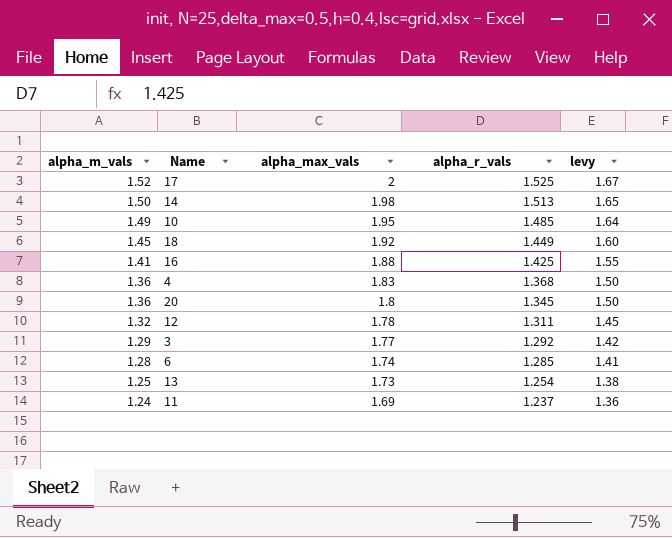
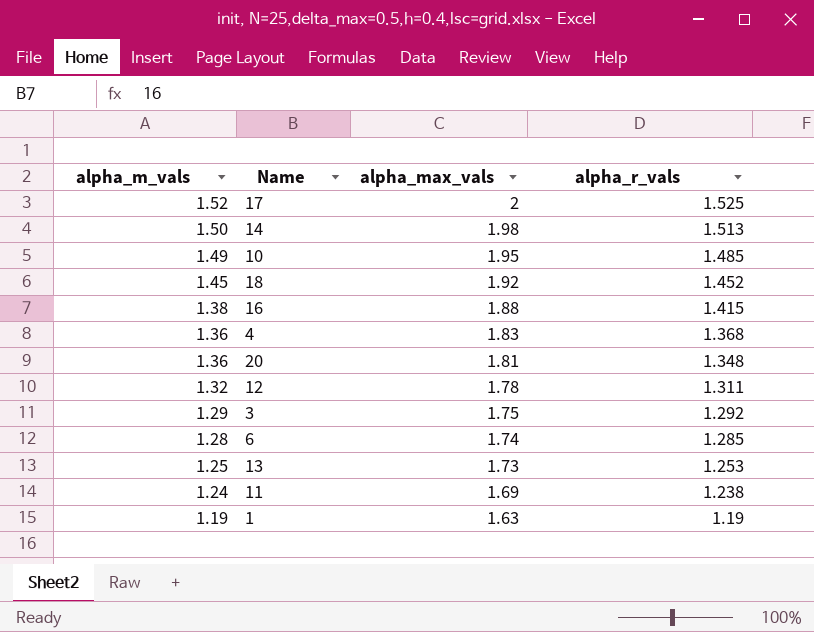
column levy | formula: [alpha_m_vals] * 1.1 -> none
18 | alpha_r_vals: 1.449 -> 1.452
16 | alpha_m_vals: 1.41 -> 1.38
16 | alpha_r_vals: 1.425 -> 1.415
20 | alpha_max_vals: 1.8 -> 1.81
20 | alpha_r_vals: 1.345 -> 1.348
3 | alpha_max_vals: 1.77 -> 1.75
13 | alpha_r_vals: 1.254 -> 1.253
11 | alpha_r_vals: 1.237 -> 1.238
row 1: none -> 1.19 | 1.63 | 1.19

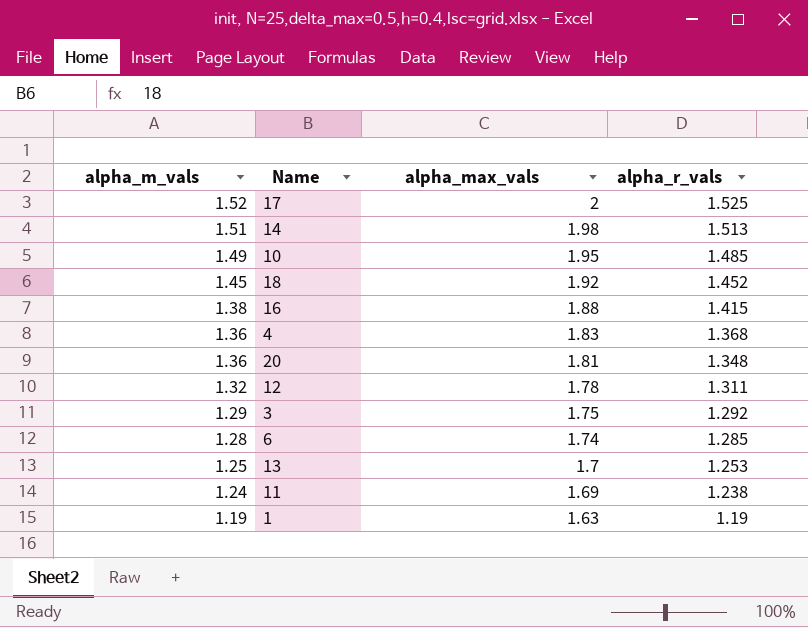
14 | alpha_m_vals: 1.50 -> 1.51
13 | alpha_max_vals: 1.73 -> 1.7

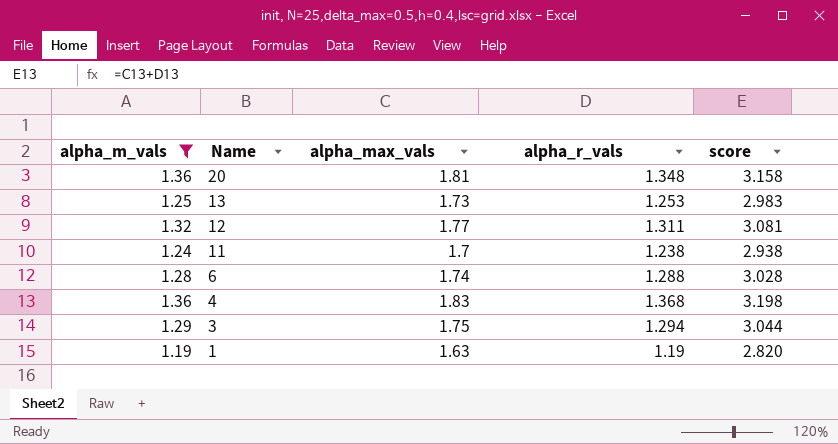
filter: none -> alpha_m_vals <= 1.36
row order: alpha_m_vals descending -> Name descending
column score | formula: none -> [alpha_max_vals] + [alpha_r_vals]
13 | alpha_max_vals: 1.7 -> 1.73
12 | alpha_max_vals: 1.78 -> 1.77
11 | alpha_max_vals: 1.69 -> 1.7
6 | alpha_r_vals: 1.285 -> 1.288
3 | alpha_r_vals: 1.292 -> 1.294

